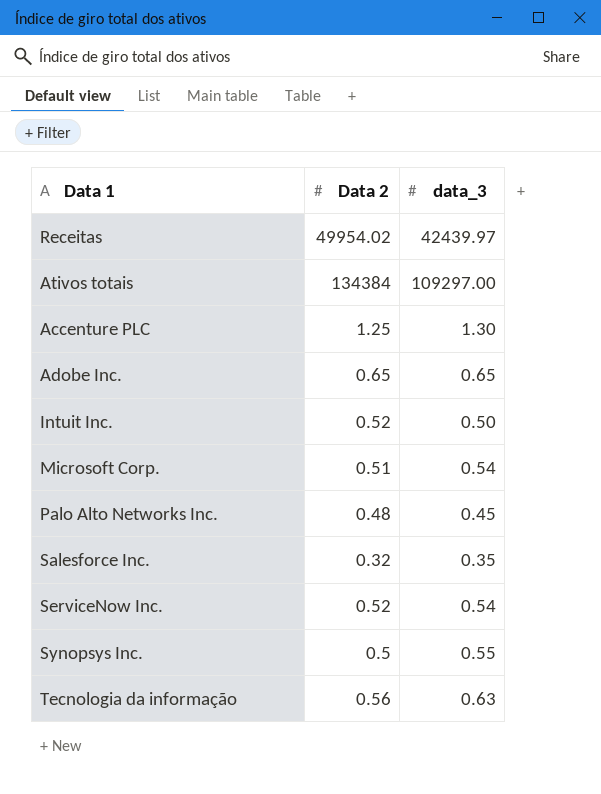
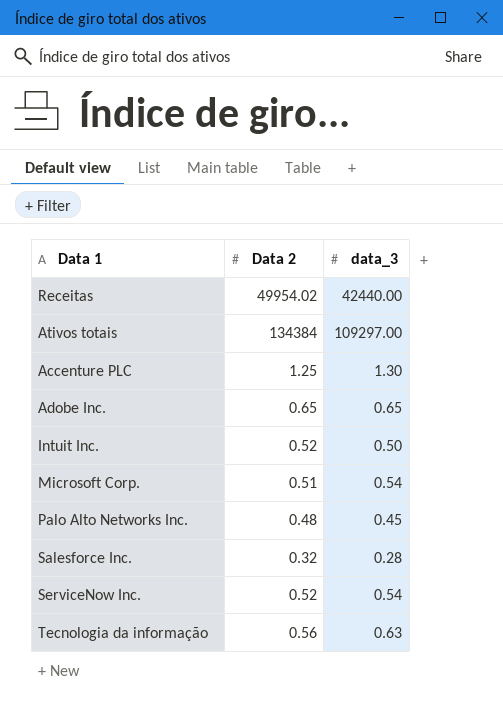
row Synopsys Inc.: 0.5 | 0.55 -> none
Receitas | data_3: 42439.97 -> 42440.00
Salesforce Inc. | data_3: 0.35 -> 0.28

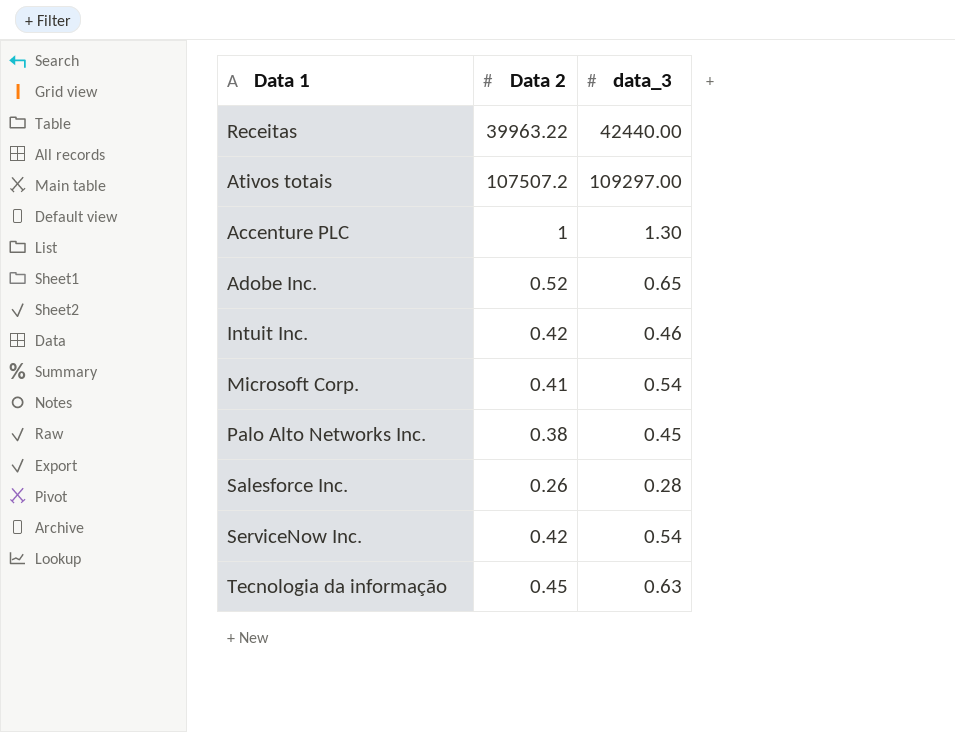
Receitas | Data 2: 49954.02 -> 39963.22
Ativos totais | Data 2: 134384 -> 107507.2
Accenture PLC | Data 2: 1.25 -> 1
Adobe Inc. | Data 2: 0.65 -> 0.52
Intuit Inc. | Data 2: 0.52 -> 0.42
Intuit Inc. | data_3: 0.50 -> 0.46
Microsoft Corp. | Data 2: 0.51 -> 0.41
Palo Alto Networks Inc. | Data 2: 0.48 -> 0.38
Salesforce Inc. | Data 2: 0.32 -> 0.26
ServiceNow Inc. | Data 2: 0.52 -> 0.42
Tecnologia da informação | Data 2: 0.56 -> 0.45

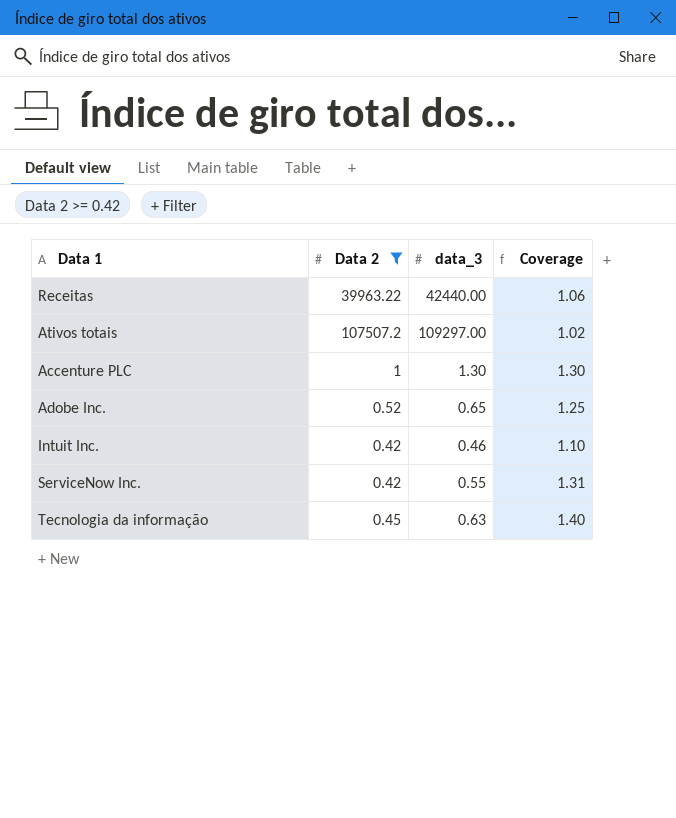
filter: none -> Data 2 >= 0.42
column Coverage | formula: none -> [data_3] / [Data 2]
ServiceNow Inc. | data_3: 0.54 -> 0.55

